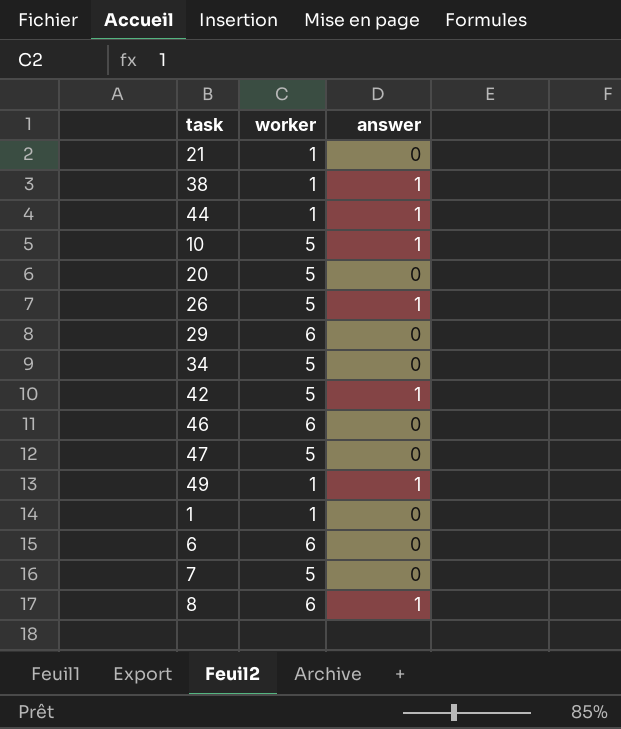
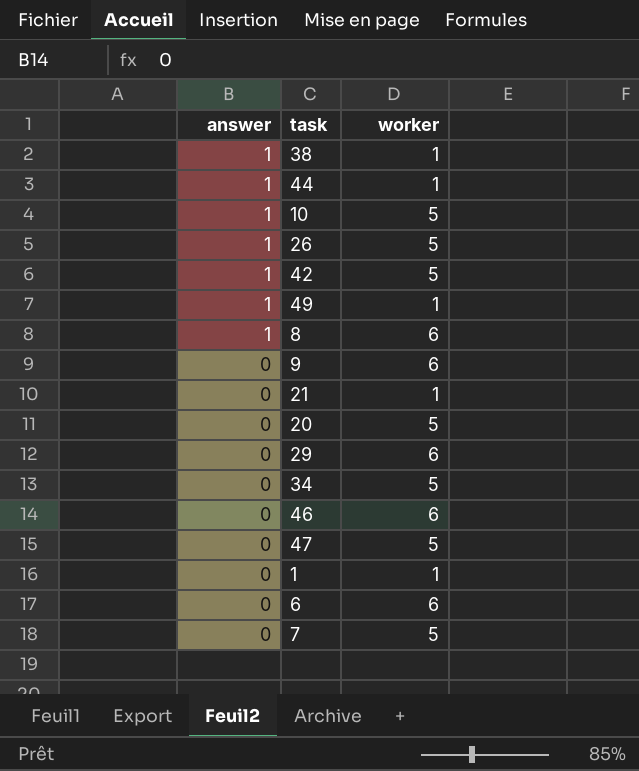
row order: none -> answer descending
column answer | position: 3 -> 1
row 9: none -> 0 | 6

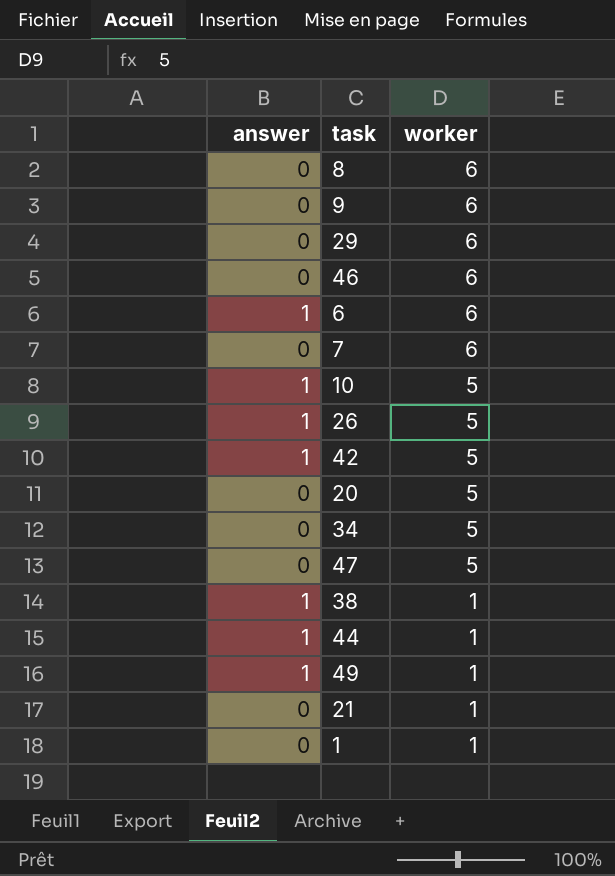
row order: answer descending -> worker descending
8 | answer: 1 -> 0
6 | answer: 0 -> 1
7 | worker: 5 -> 6

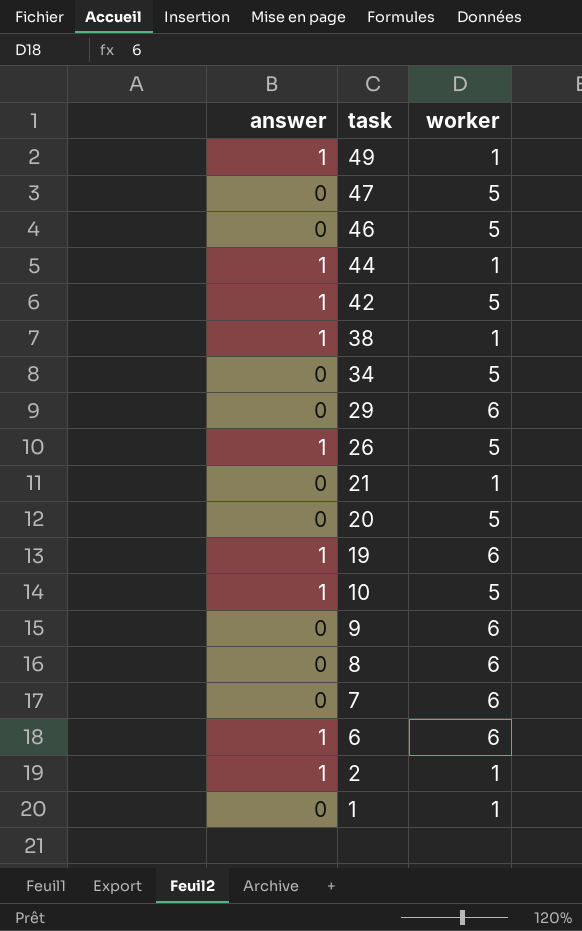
row order: worker descending -> task descending
46 | worker: 6 -> 5
row 19: none -> 1 | 6
row 2: none -> 1 | 1

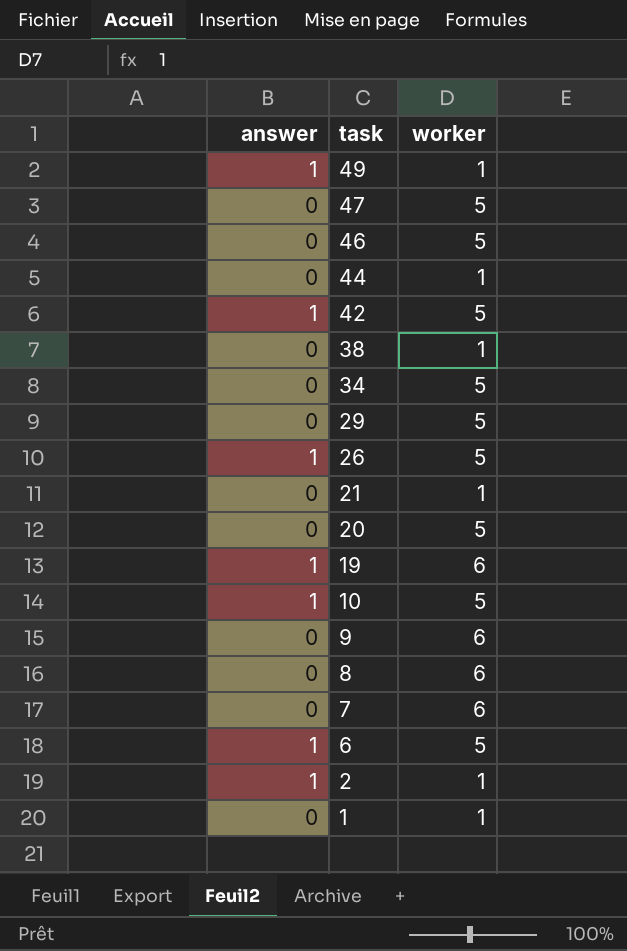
44 | answer: 1 -> 0
38 | answer: 1 -> 0
29 | worker: 6 -> 5
6 | worker: 6 -> 5

